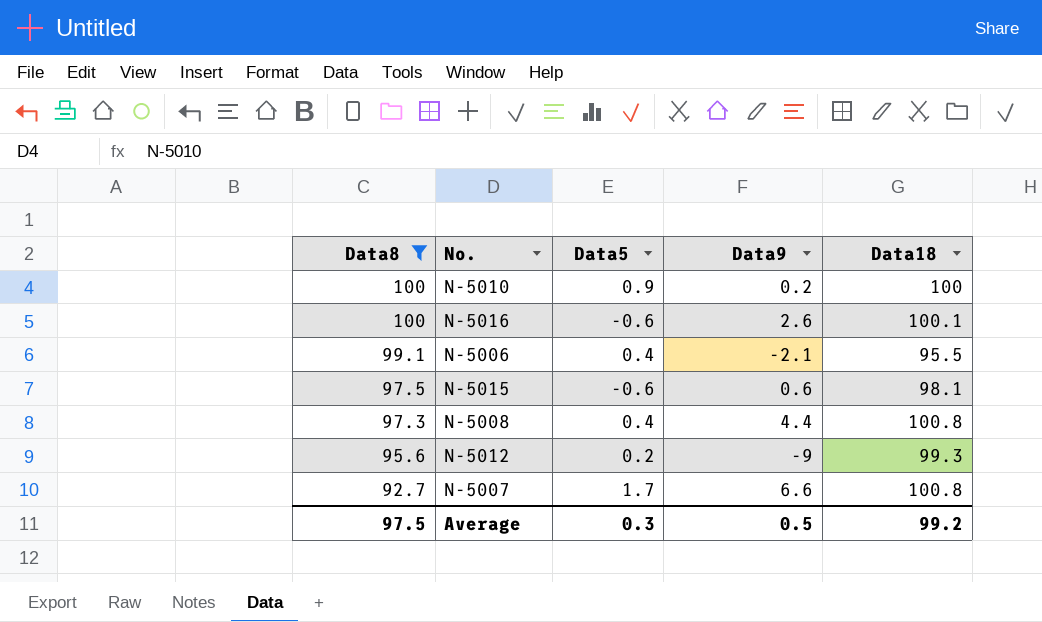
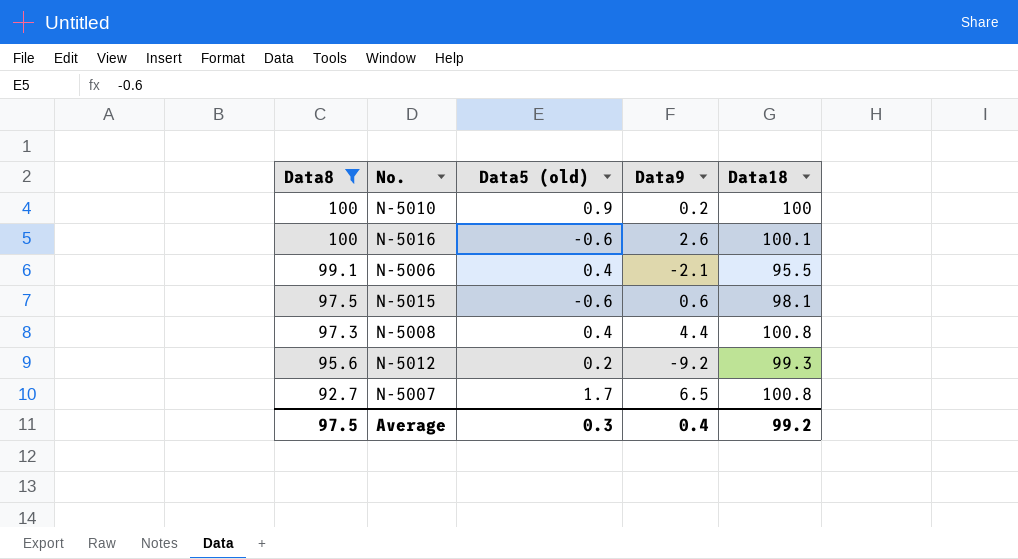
column name: Data5 -> Data5 (old)
N-5012 | Data9: -9 -> -9.2
N-5007 | Data9: 6.6 -> 6.5
Average | Data9: 0.5 -> 0.4

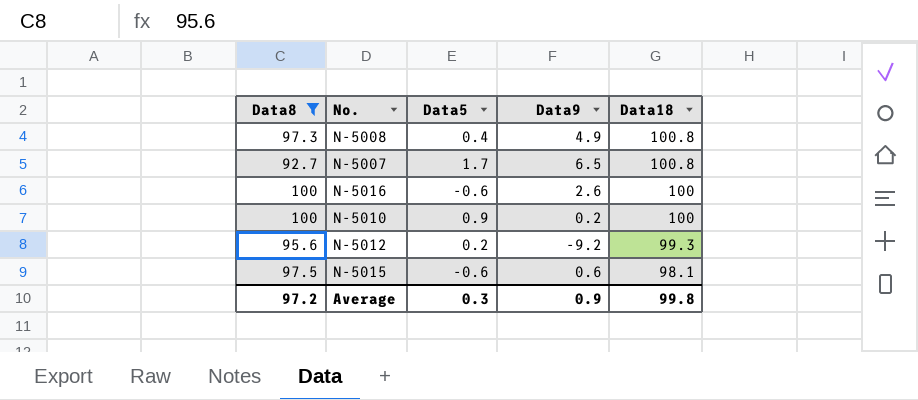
row order: Data8 descending -> Data18 descending
column name: Data5 (old) -> Data5
row N-5006: 99.1 | 0.4 | -2.1 | 95.5 -> none
N-5008 | Data9: 4.4 -> 4.9
N-5016 | Data18: 100.1 -> 100
Average | Data8: 97.5 -> 97.2
Average | Data9: 0.4 -> 0.9
Average | Data18: 99.2 -> 99.8

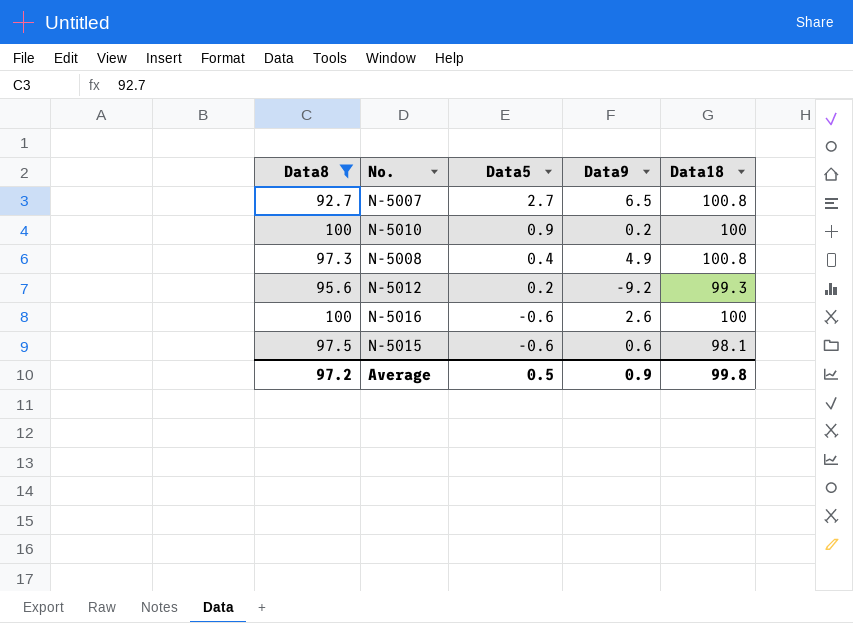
row order: Data18 descending -> Data5 descending
N-5007 | Data5: 1.7 -> 2.7
Average | Data5: 0.3 -> 0.5

